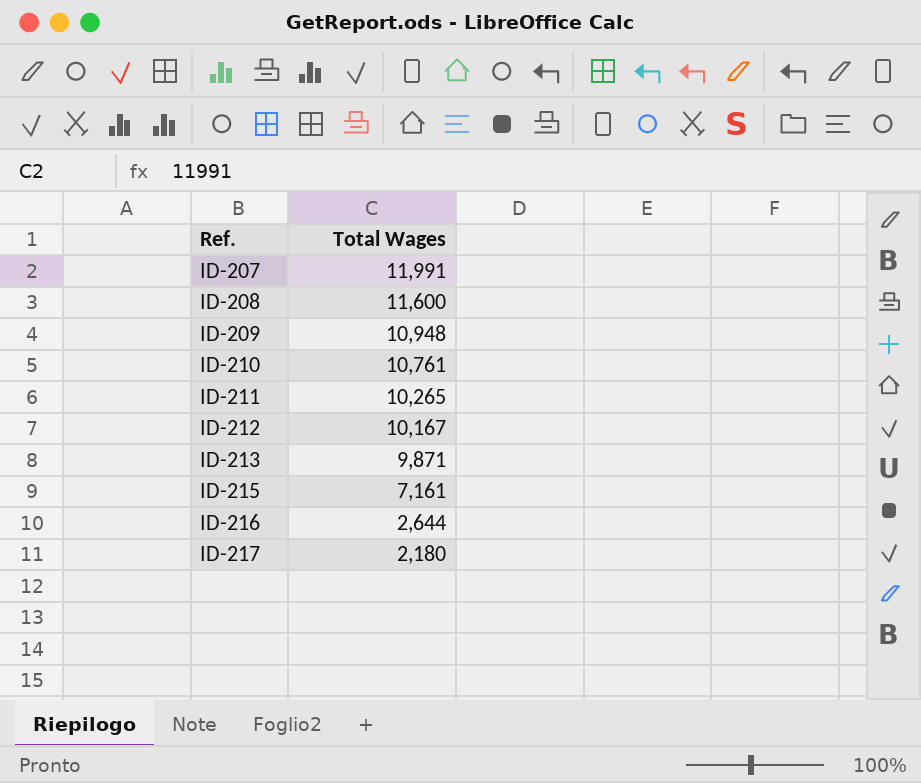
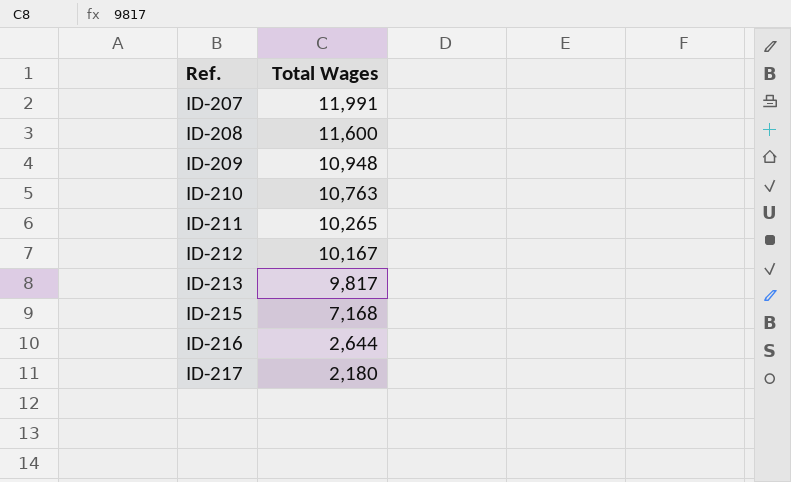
ID-210 | Total Wages: 10,761 -> 10,763
ID-213 | Total Wages: 9,871 -> 9,817
ID-215 | Total Wages: 7,161 -> 7,168

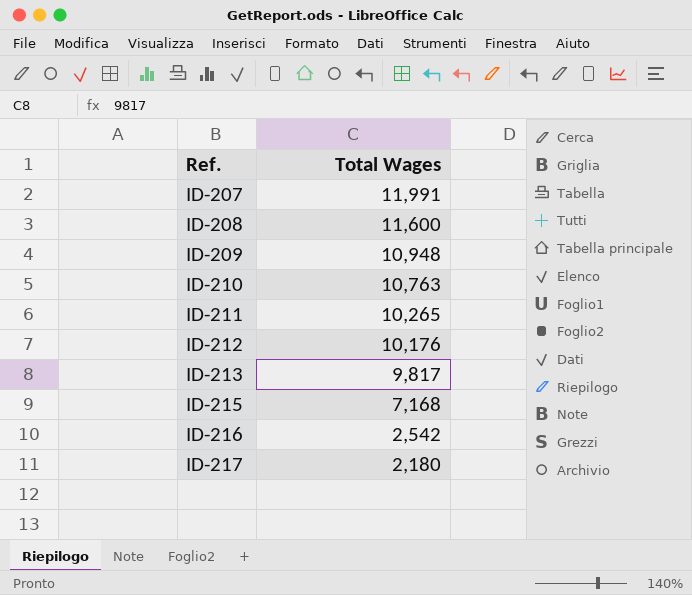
ID-212 | Total Wages: 10,167 -> 10,176
ID-216 | Total Wages: 2,644 -> 2,542

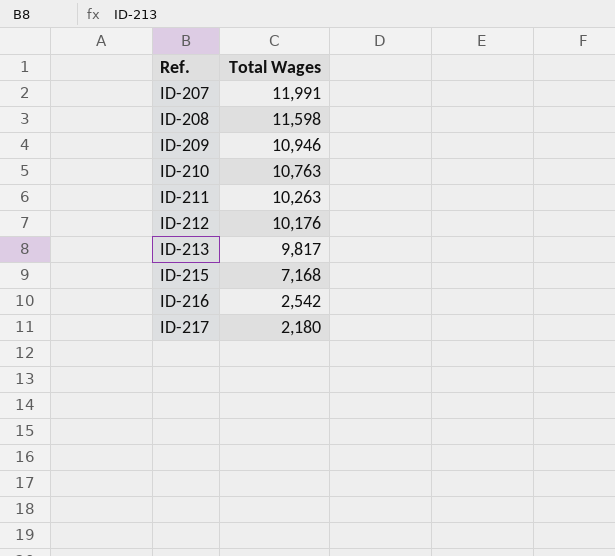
ID-208 | Total Wages: 11,600 -> 11,598
ID-209 | Total Wages: 10,948 -> 10,946
ID-211 | Total Wages: 10,265 -> 10,263

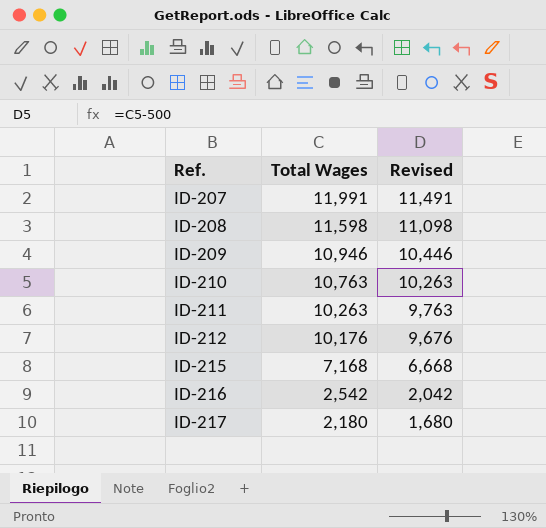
column Revised | formula: none -> [Total Wages] - 500
row ID-213: 9,817 -> none

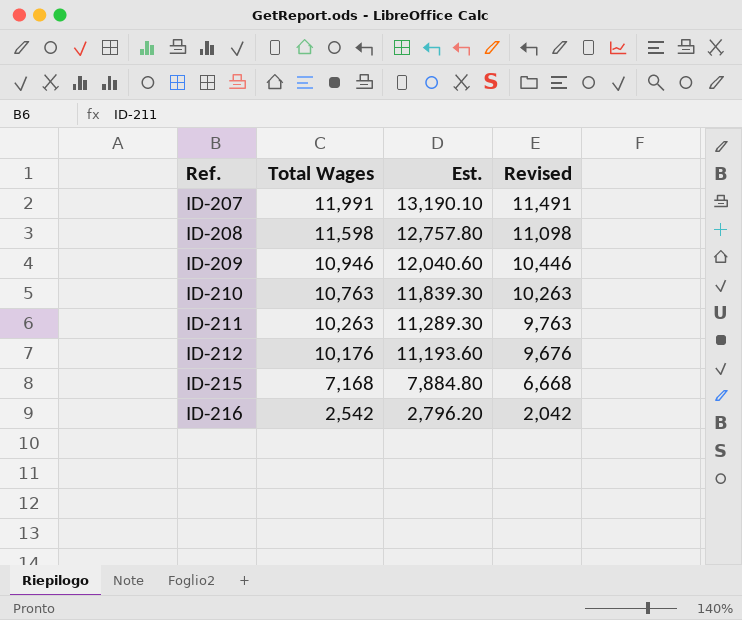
column Est. | formula: none -> [Total Wages] * 1.1
row ID-217: 2,180 | 1,680 -> none

